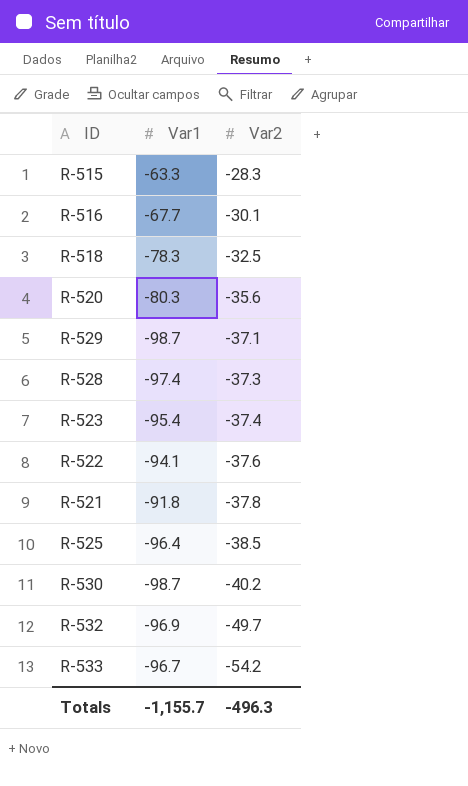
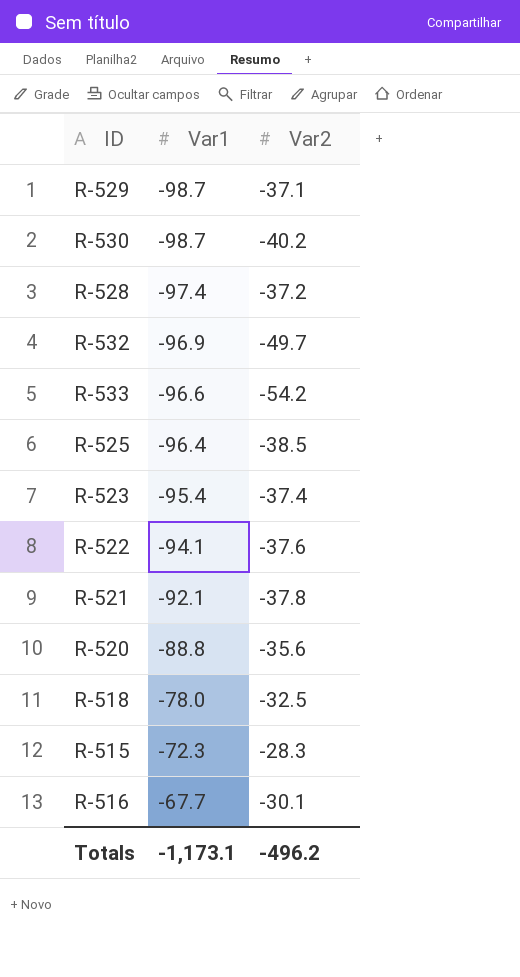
row order: Var2 descending -> Var1 ascending
R-528 | Var2: -37.3 -> -37.2
R-533 | Var1: -96.7 -> -96.6
R-521 | Var1: -91.8 -> -92.1
R-520 | Var1: -80.3 -> -88.8
R-518 | Var1: -78.3 -> -78.0
R-515 | Var1: -63.3 -> -72.3
Totals | Var1: -1,155.7 -> -1,173.1
Totals | Var2: -496.3 -> -496.2

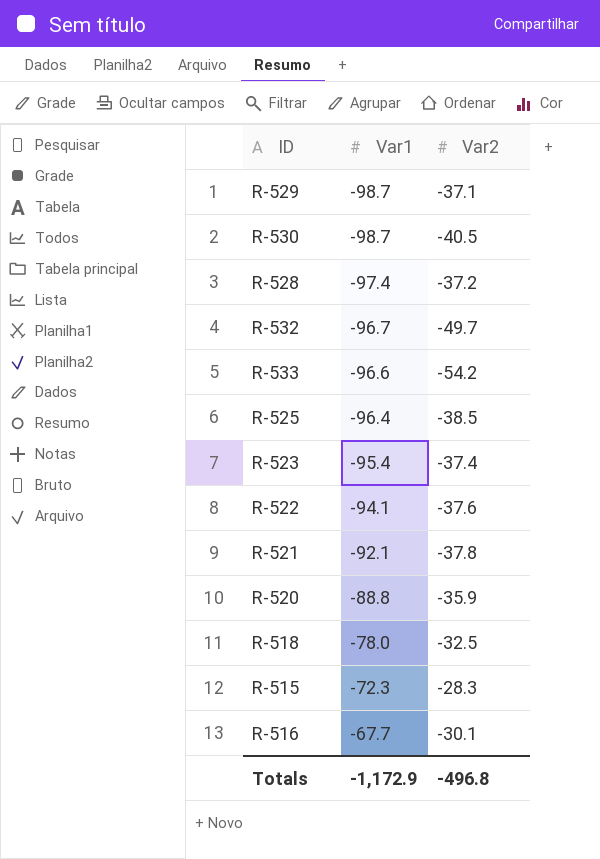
R-530 | Var2: -40.2 -> -40.5
R-532 | Var1: -96.9 -> -96.7
R-520 | Var2: -35.6 -> -35.9
Totals | Var1: -1,173.1 -> -1,172.9
Totals | Var2: -496.2 -> -496.8

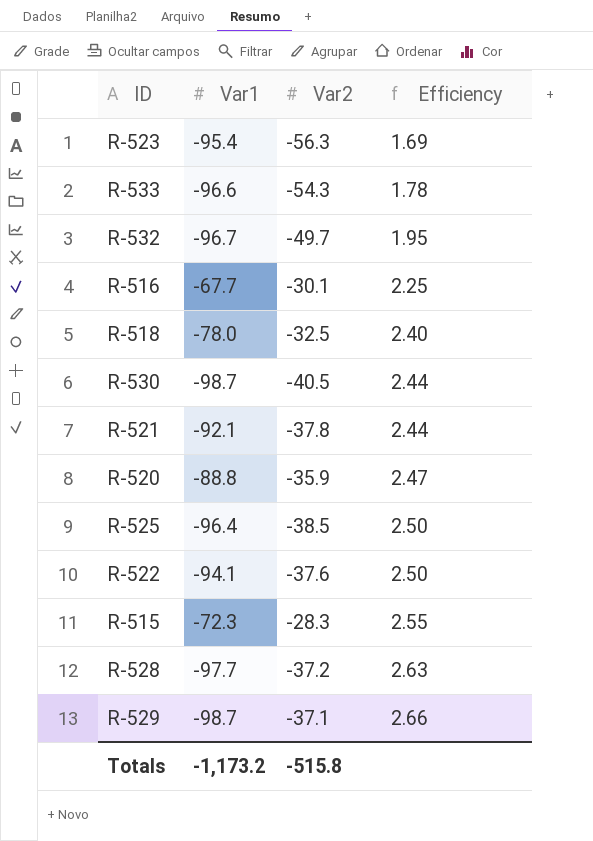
row order: Var1 ascending -> Efficiency ascending
column Efficiency | formula: none -> [Var1] / [Var2]
R-523 | Var2: -37.4 -> -56.3
R-533 | Var2: -54.2 -> -54.3
R-528 | Var1: -97.4 -> -97.7
Totals | Var1: -1,172.9 -> -1,173.2
Totals | Var2: -496.8 -> -515.8

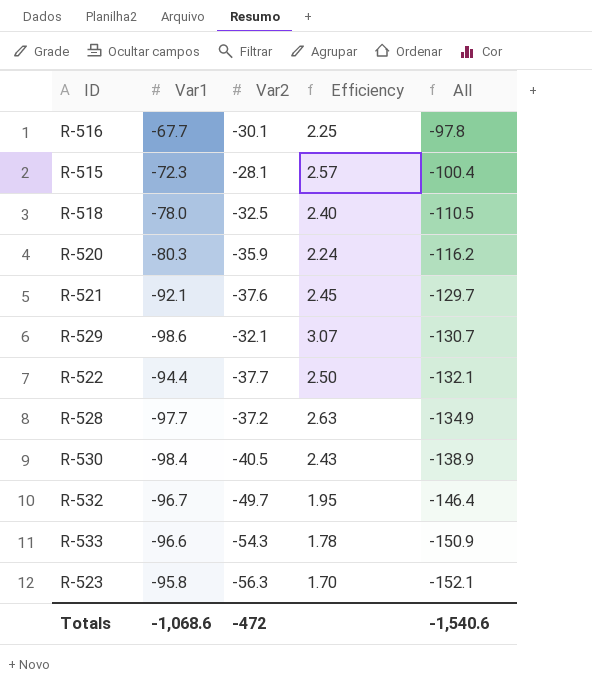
row order: Efficiency ascending -> All descending
column All | formula: none -> [Var1] + [Var2]
row R-525: -96.4 | -38.5 | 2.50 -> none
R-515 | Var2: -28.3 -> -28.1
R-515 | Efficiency: 2.55 -> 2.57
R-520 | Var1: -88.8 -> -80.3
R-520 | Efficiency: 2.47 -> 2.24
R-521 | Var2: -37.8 -> -37.6
R-521 | Efficiency: 2.44 -> 2.45
R-529 | Var1: -98.7 -> -98.6
R-529 | Var2: -37.1 -> -32.1
R-529 | Efficiency: 2.66 -> 3.07
R-522 | Var1: -94.1 -> -94.4
R-522 | Var2: -37.6 -> -37.7
R-530 | Var1: -98.7 -> -98.4
R-530 | Efficiency: 2.44 -> 2.43
R-523 | Var1: -95.4 -> -95.8
R-523 | Efficiency: 1.69 -> 1.70
Totals | Var1: -1,173.2 -> -1,068.6
Totals | Var2: -515.8 -> -472

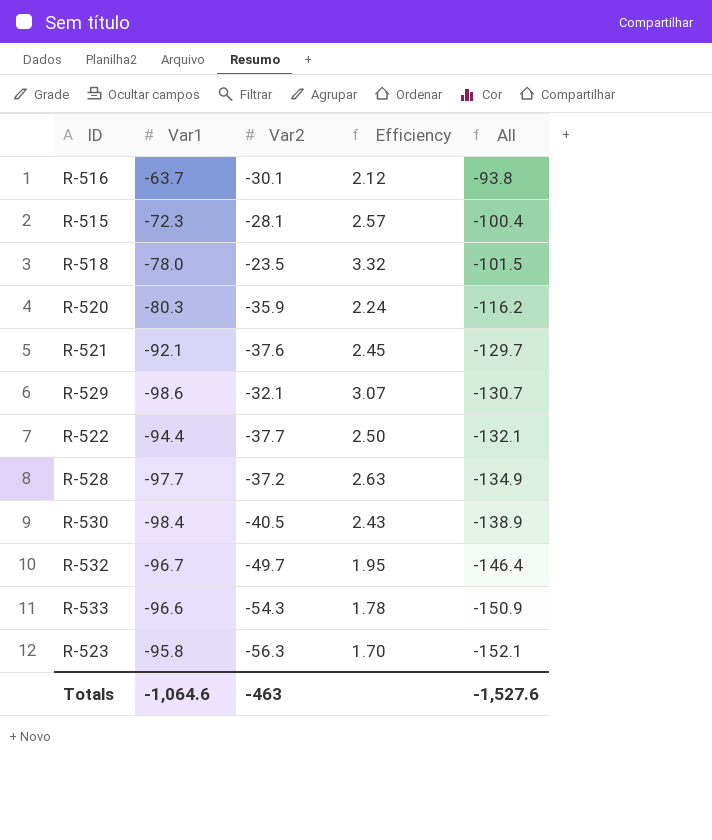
R-516 | Var1: -67.7 -> -63.7
R-516 | Efficiency: 2.25 -> 2.12
R-516 | All: -97.8 -> -93.8
R-518 | Var2: -32.5 -> -23.5
R-518 | Efficiency: 2.40 -> 3.32
R-518 | All: -110.5 -> -101.5
Totals | Var1: -1,068.6 -> -1,064.6
Totals | Var2: -472 -> -463
Totals | All: -1,540.6 -> -1,527.6

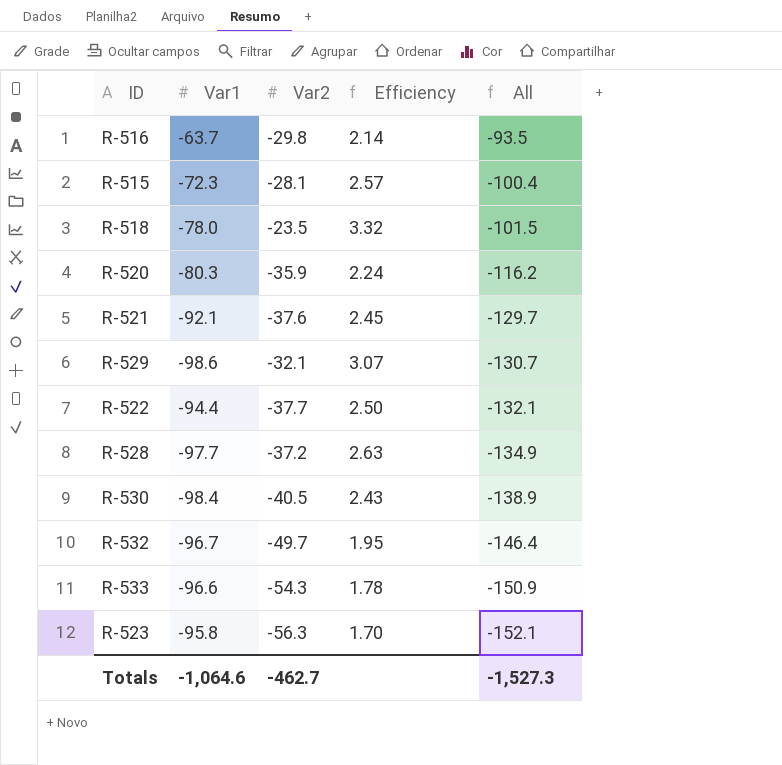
R-516 | Var2: -30.1 -> -29.8
R-516 | Efficiency: 2.12 -> 2.14
R-516 | All: -93.8 -> -93.5
Totals | Var2: -463 -> -462.7
Totals | All: -1,527.6 -> -1,527.3

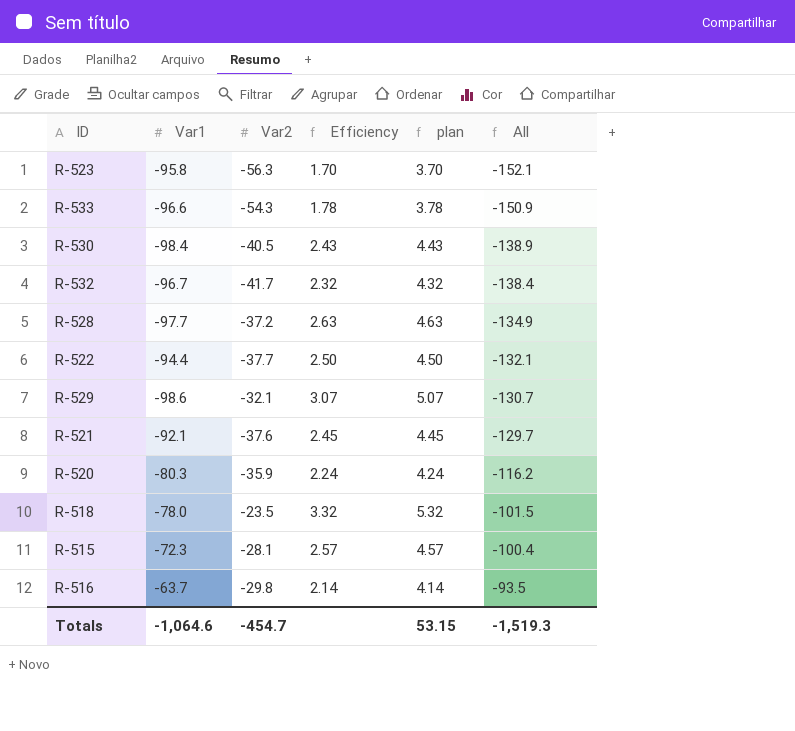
row order: All descending -> All ascending
column plan | formula: none -> [Efficiency] + 2
R-532 | Var2: -49.7 -> -41.7
R-532 | Efficiency: 1.95 -> 2.32
R-532 | All: -146.4 -> -138.4
Totals | Var2: -462.7 -> -454.7
Totals | All: -1,527.3 -> -1,519.3

